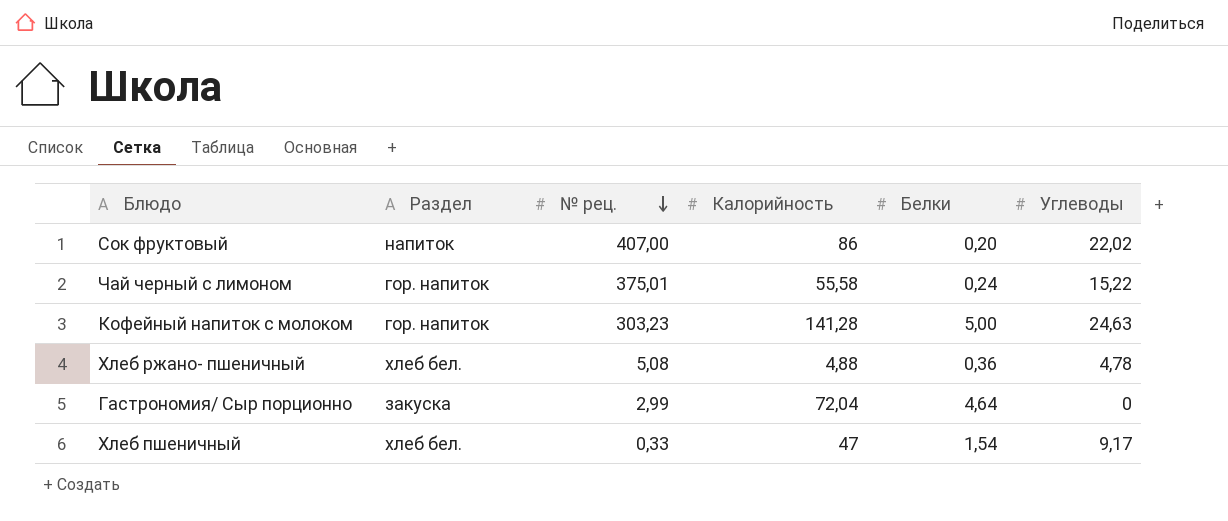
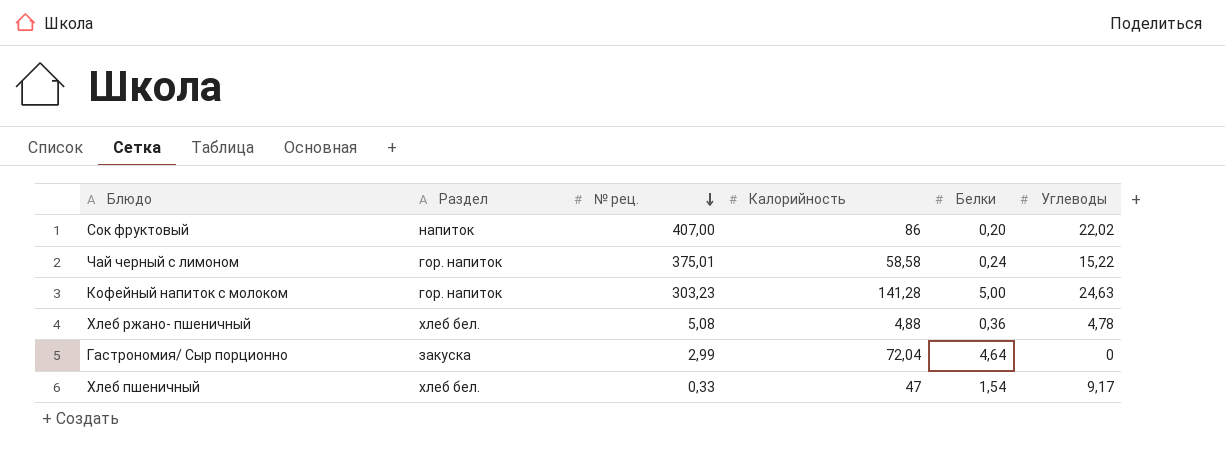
Чай черный с лимоном | Калорийность: 55,58 -> 58,58

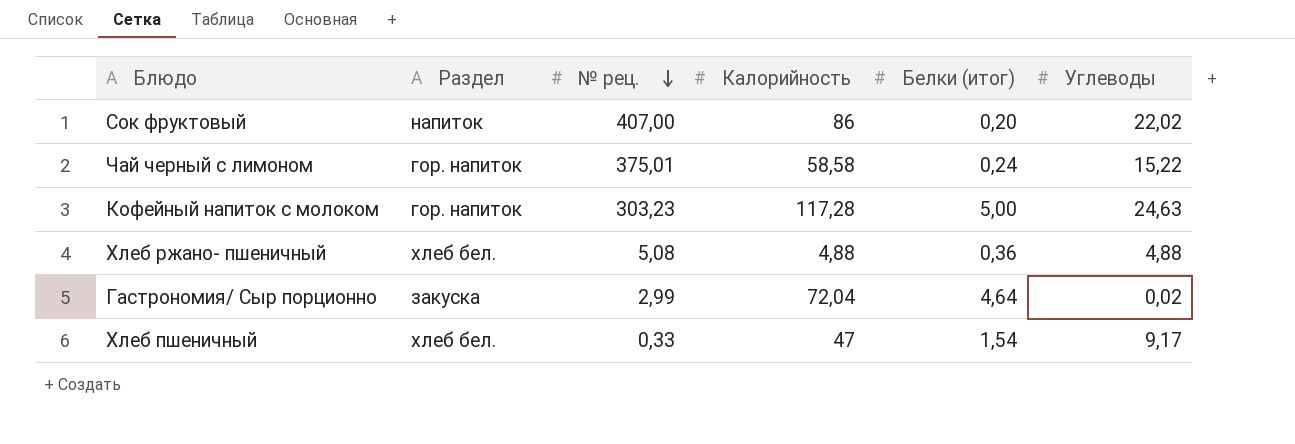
column name: Белки -> Белки (итог)
Кофейный напиток с молоком | Калорийность: 141,28 -> 117,28
Хлеб ржано- пшеничный | Углеводы: 4,78 -> 4,88
Гастрономия/ Сыр порционно | Углеводы: 0 -> 0,02

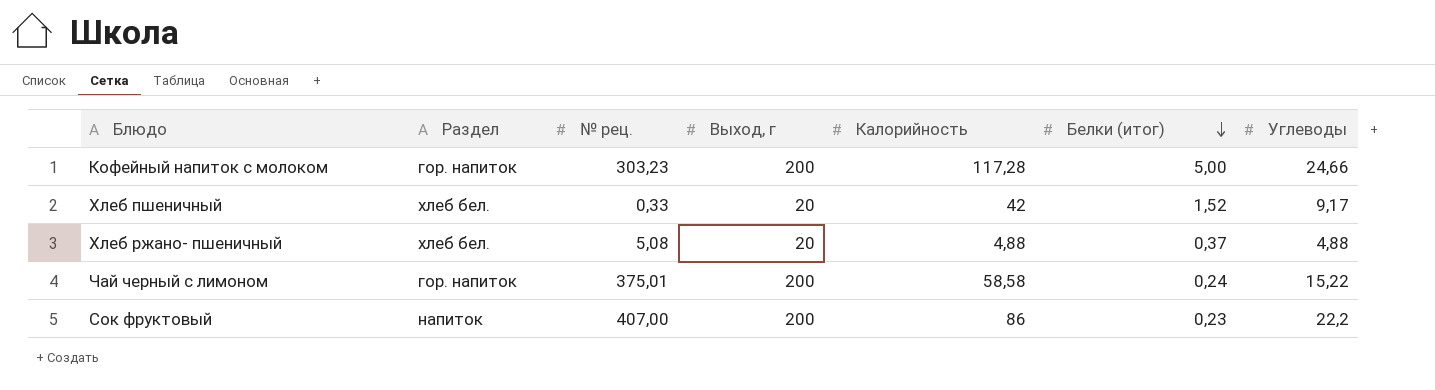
row order: № рец. descending -> Белки (итог) descending
column Выход, г | position: none -> 4
row Гастрономия/ Сыр порционно: закуска | 2,99 | 72,04 | 4,64 | 0,02 -> none
Кофейный напиток с молоком | Углеводы: 24,63 -> 24,66
Хлеб пшеничный | Калорийность: 47 -> 42
Хлеб пшеничный | Белки (итог): 1,54 -> 1,52
Хлеб ржано- пшеничный | Белки (итог): 0,36 -> 0,37
Сок фруктовый | Белки (итог): 0,20 -> 0,23
Сок фруктовый | Углеводы: 22,02 -> 22,2

